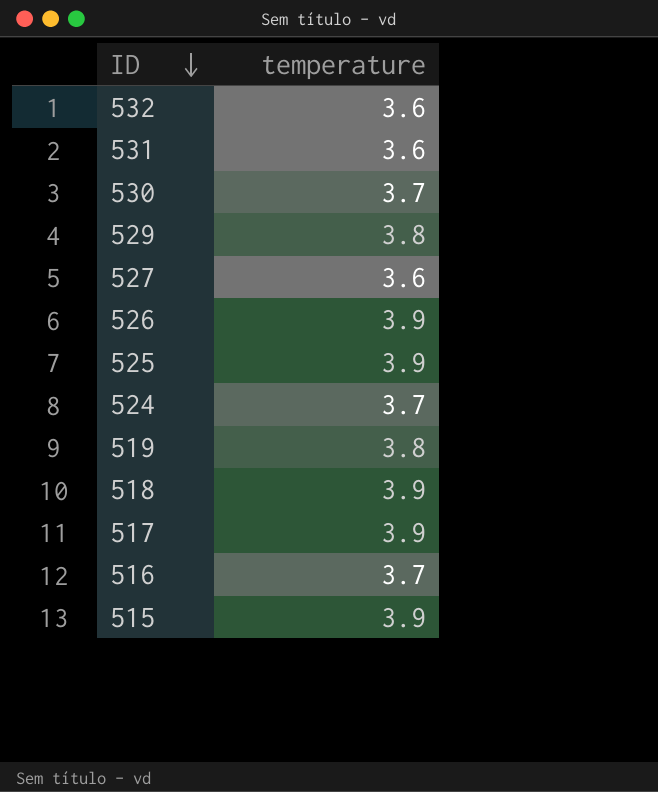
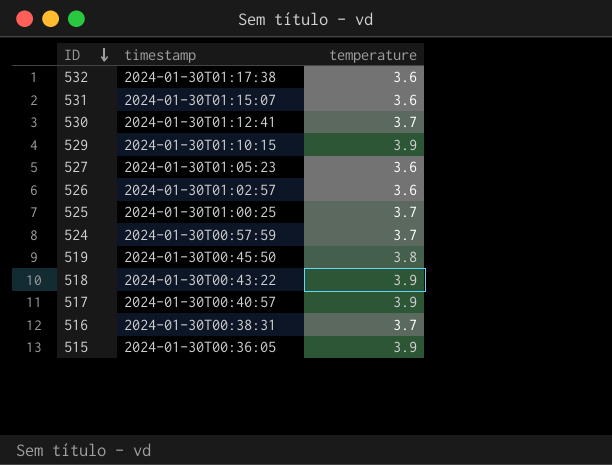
column timestamp | position: none -> 2
529 | temperature: 3.8 -> 3.9
526 | temperature: 3.9 -> 3.6
525 | temperature: 3.9 -> 3.7

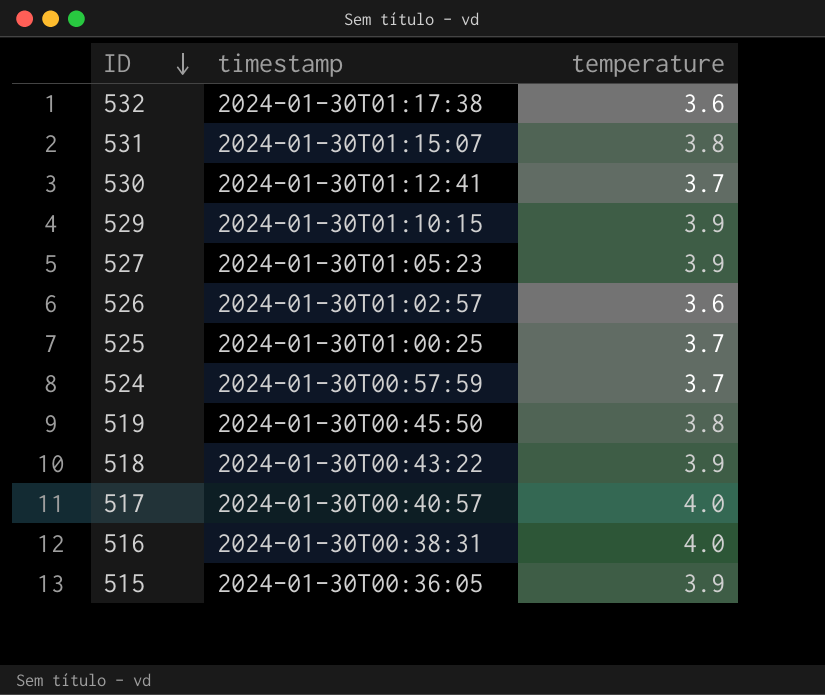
531 | temperature: 3.6 -> 3.8
527 | temperature: 3.6 -> 3.9
517 | temperature: 3.9 -> 4.0
516 | temperature: 3.7 -> 4.0

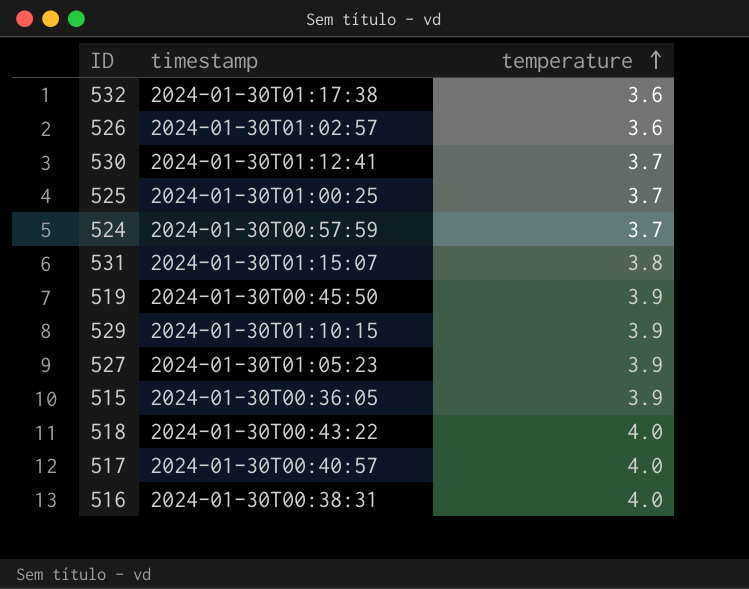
row order: ID descending -> temperature ascending
519 | temperature: 3.8 -> 3.9
518 | temperature: 3.9 -> 4.0

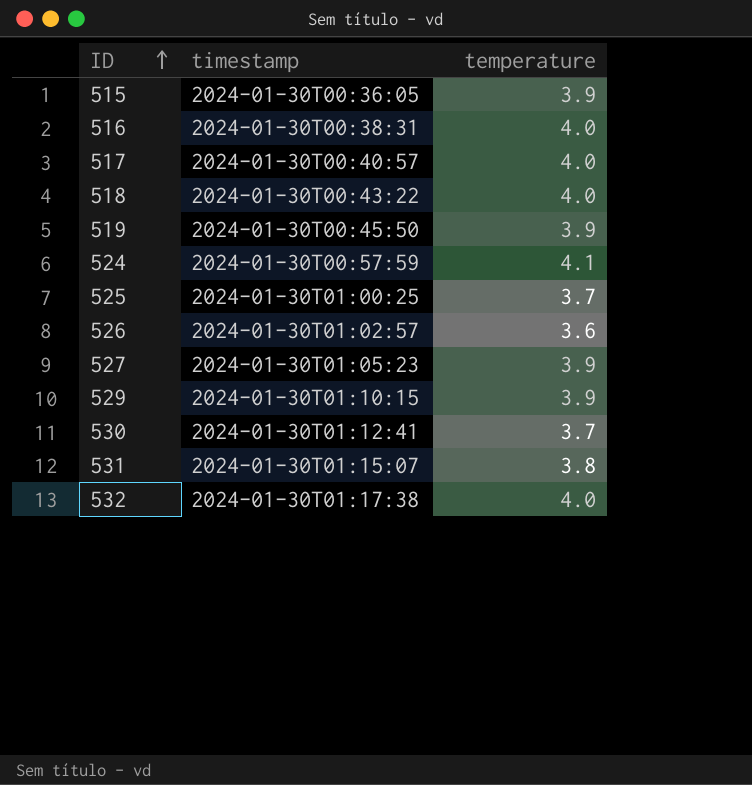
row order: temperature ascending -> ID ascending
524 | temperature: 3.7 -> 4.1
532 | temperature: 3.6 -> 4.0

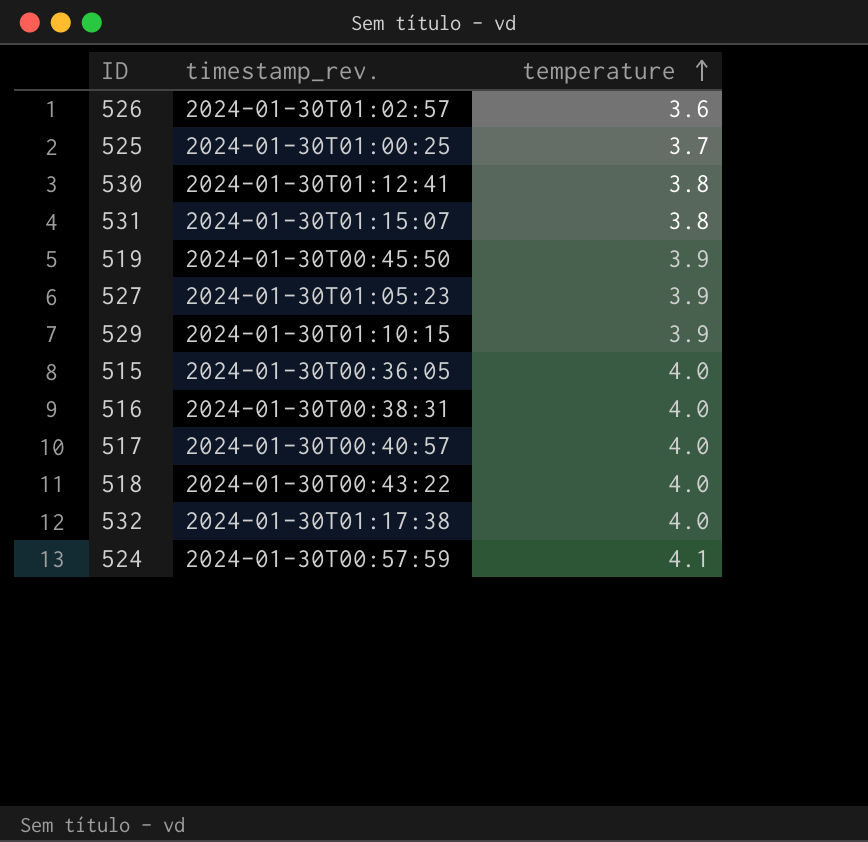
row order: ID ascending -> temperature ascending
column name: timestamp -> timestamp_rev.
530 | temperature: 3.7 -> 3.8
515 | temperature: 3.9 -> 4.0

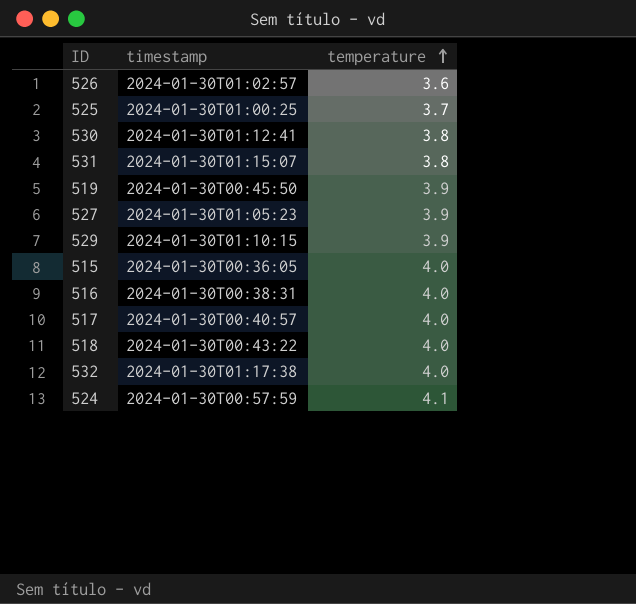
column name: timestamp_rev. -> timestamp

